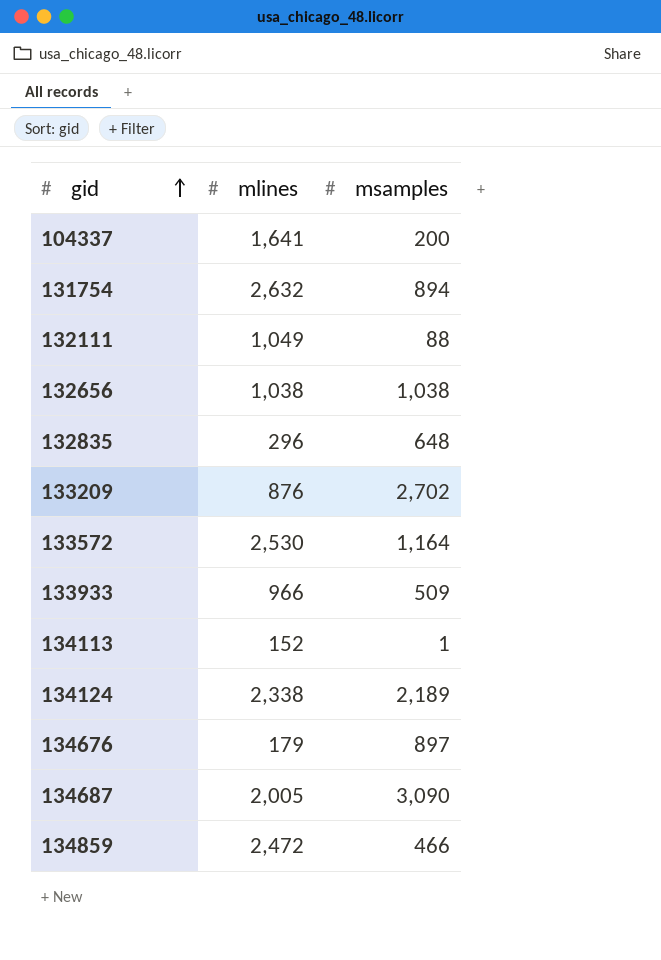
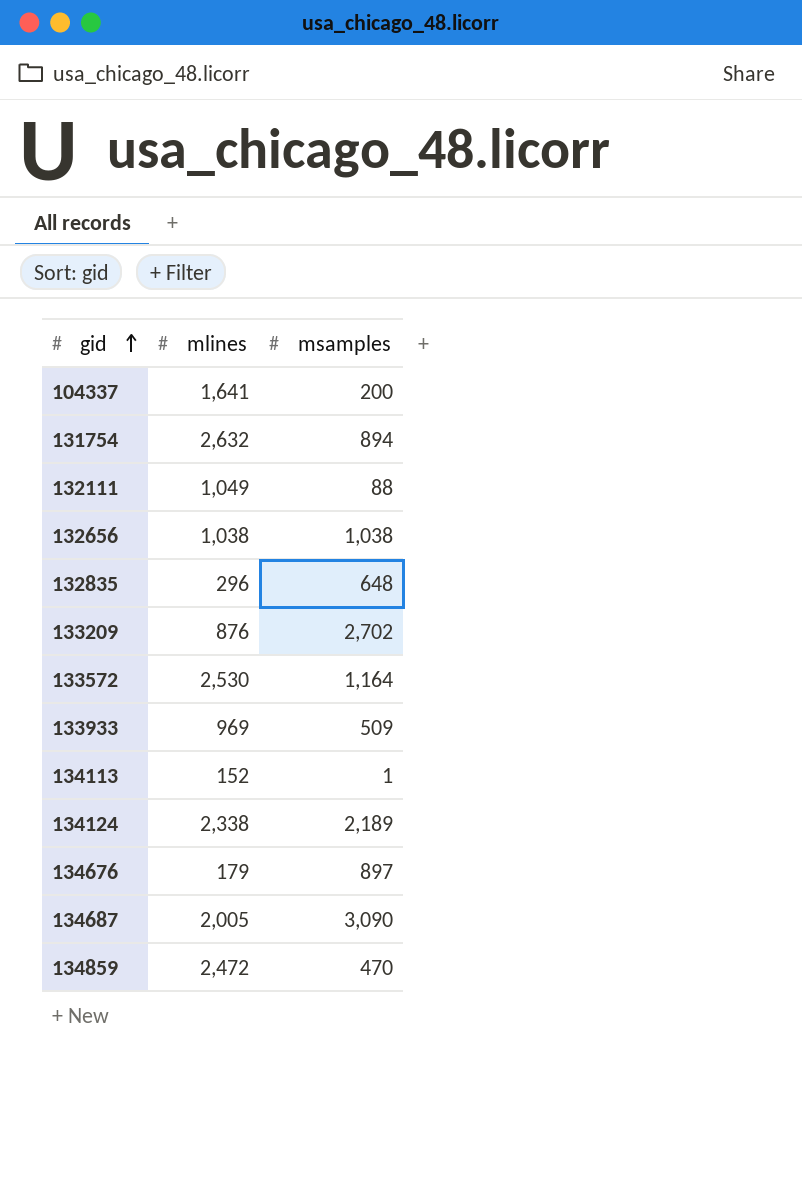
133933 | mlines: 966 -> 969
134859 | msamples: 466 -> 470

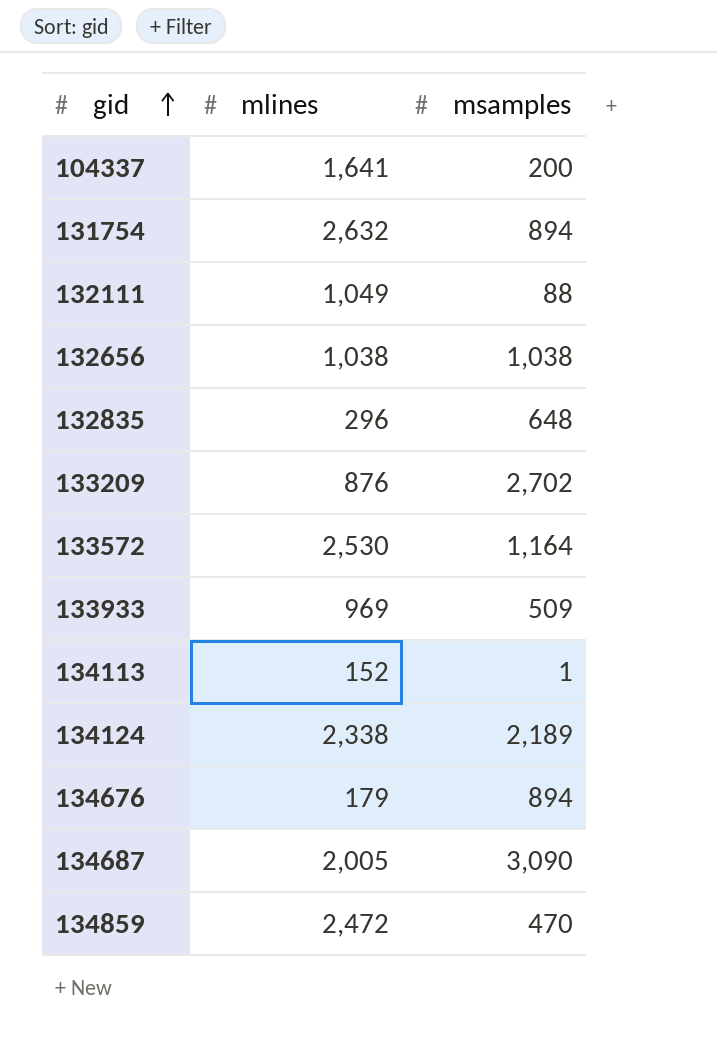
134676 | msamples: 897 -> 894

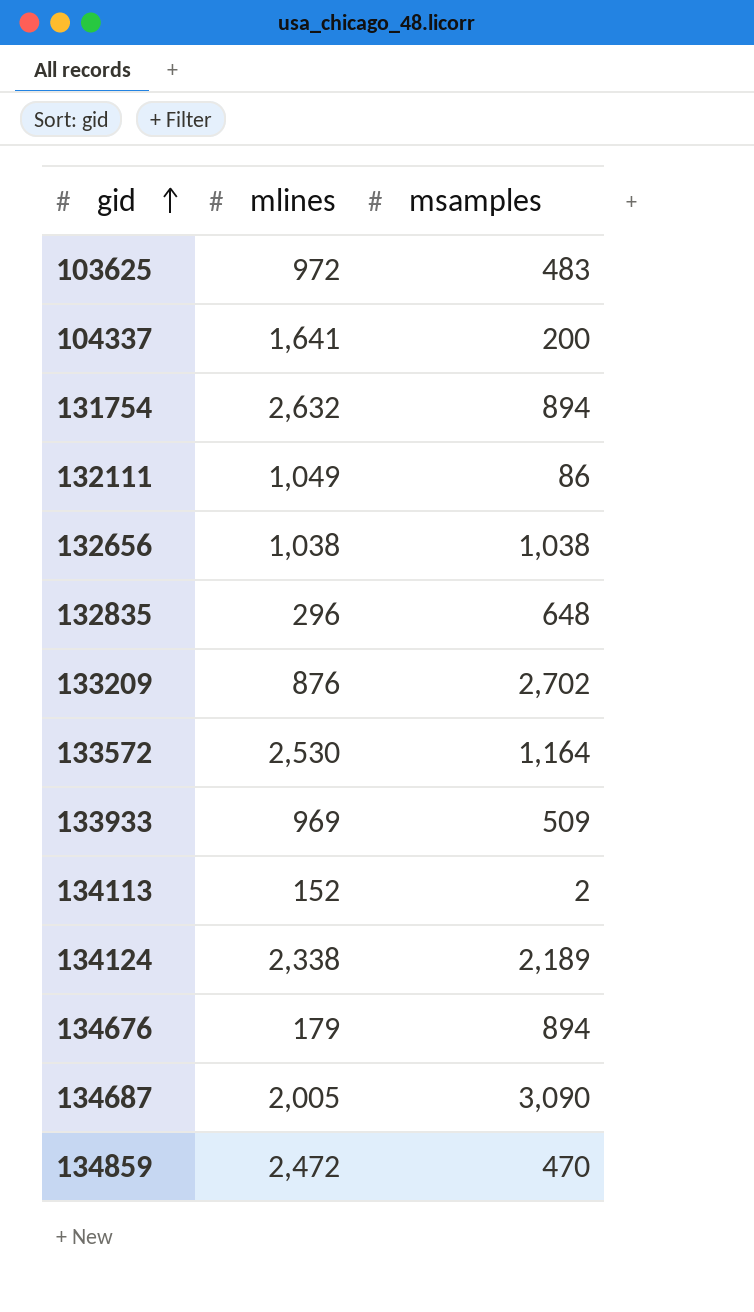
row 103625: none -> 972 | 483
132111 | msamples: 88 -> 86
134113 | msamples: 1 -> 2

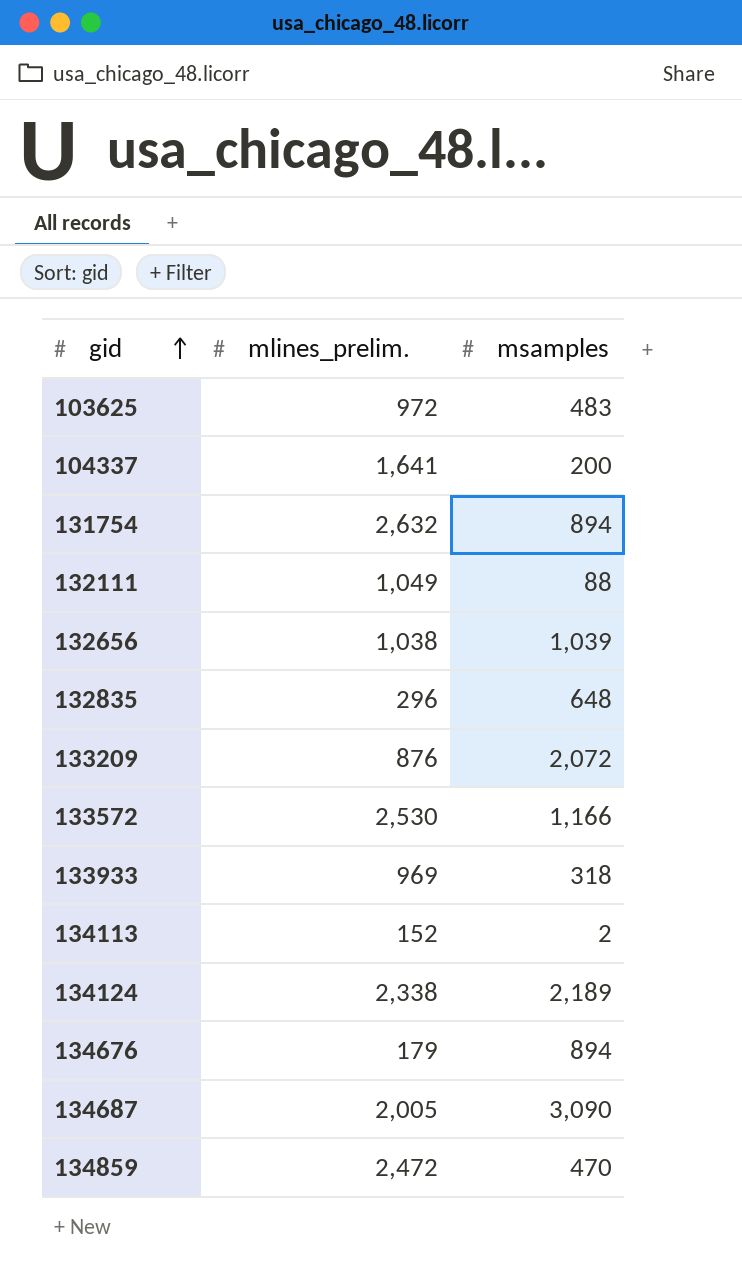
column name: mlines -> mlines_prelim.
132111 | msamples: 86 -> 88
132656 | msamples: 1,038 -> 1,039
133209 | msamples: 2,702 -> 2,072
133572 | msamples: 1,164 -> 1,166
133933 | msamples: 509 -> 318

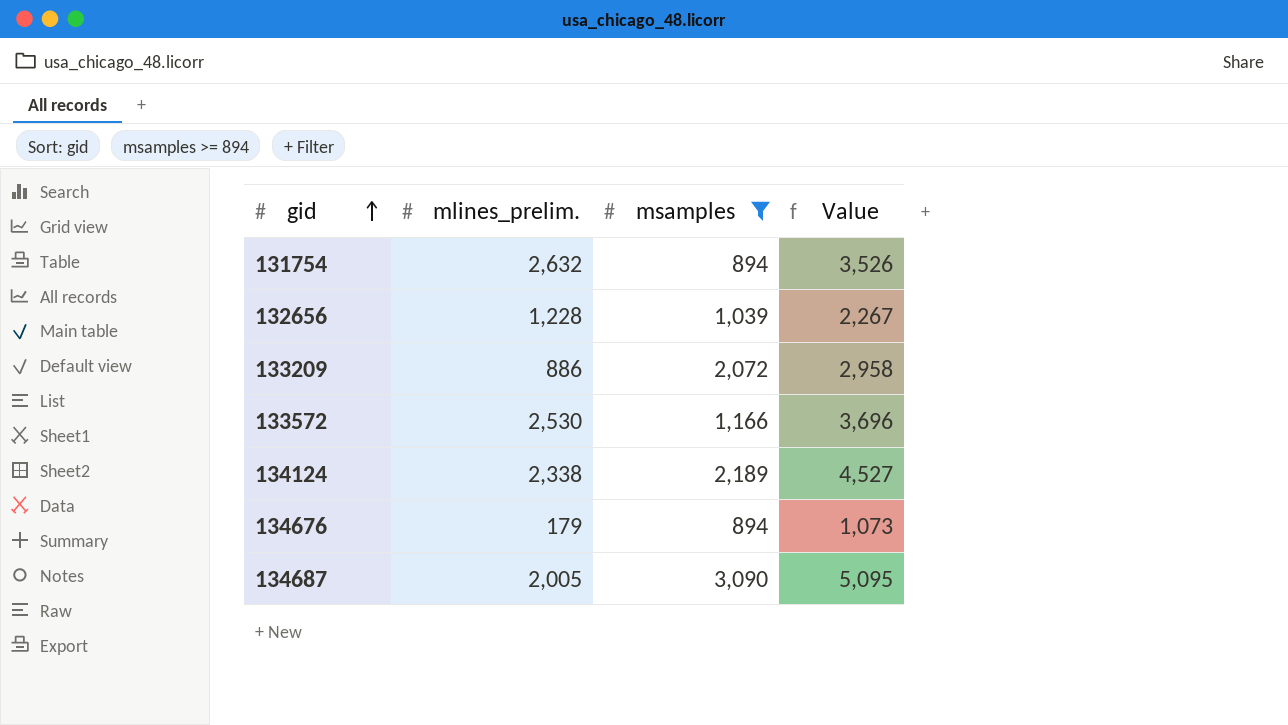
filter: none -> msamples >= 894
column Value | formula: none -> [mlines_prelim.] + [msamples]
132656 | mlines_prelim.: 1,038 -> 1,228
133209 | mlines_prelim.: 876 -> 886

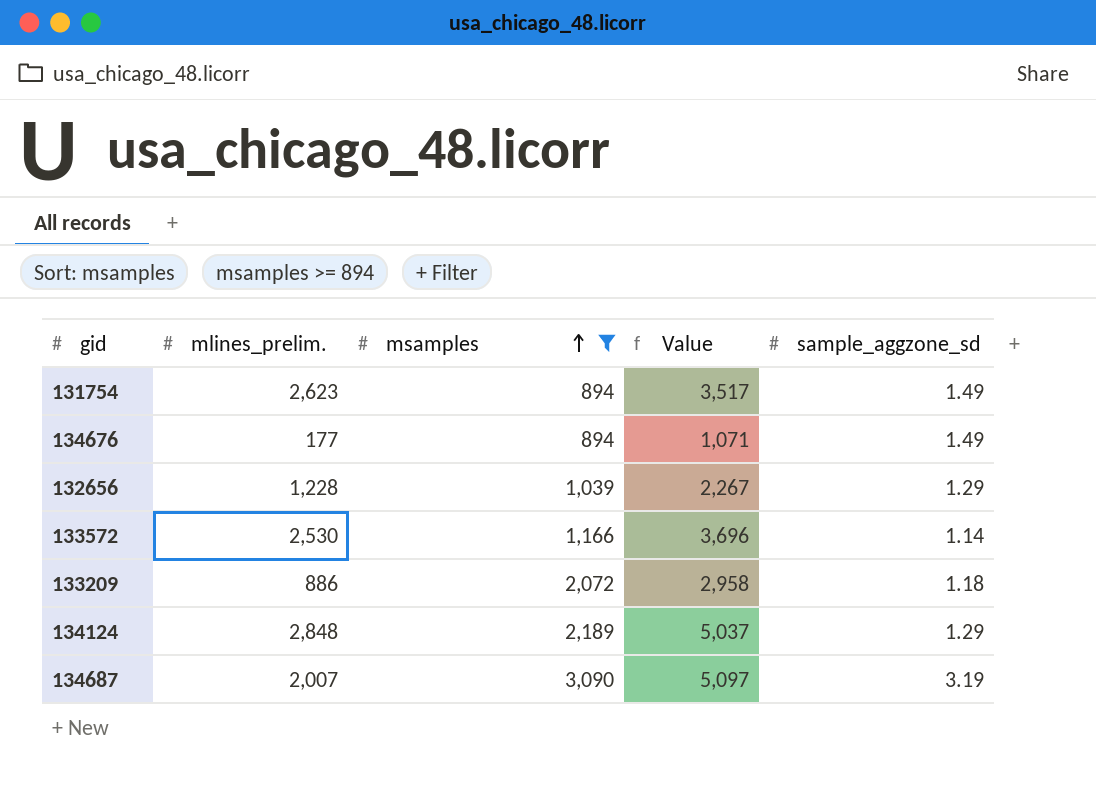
row order: gid ascending -> msamples ascending
column sample_aggzone_sd | position: none -> 5
131754 | mlines_prelim.: 2,632 -> 2,623
131754 | Value: 3,526 -> 3,517
134676 | mlines_prelim.: 179 -> 177
134676 | Value: 1,073 -> 1,071
134124 | mlines_prelim.: 2,338 -> 2,848
134124 | Value: 4,527 -> 5,037
134687 | mlines_prelim.: 2,005 -> 2,007
134687 | Value: 5,095 -> 5,097

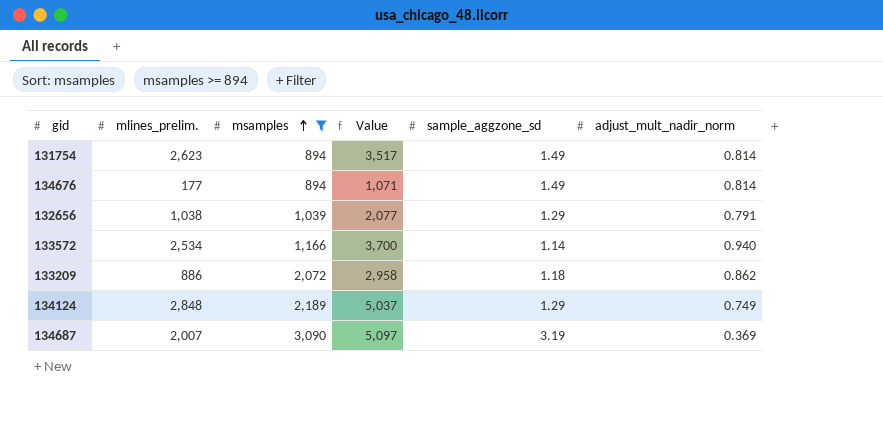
column adjust_mult_nadir_norm | position: none -> 6
132656 | mlines_prelim.: 1,228 -> 1,038
132656 | Value: 2,267 -> 2,077
133572 | mlines_prelim.: 2,530 -> 2,534
133572 | Value: 3,696 -> 3,700

